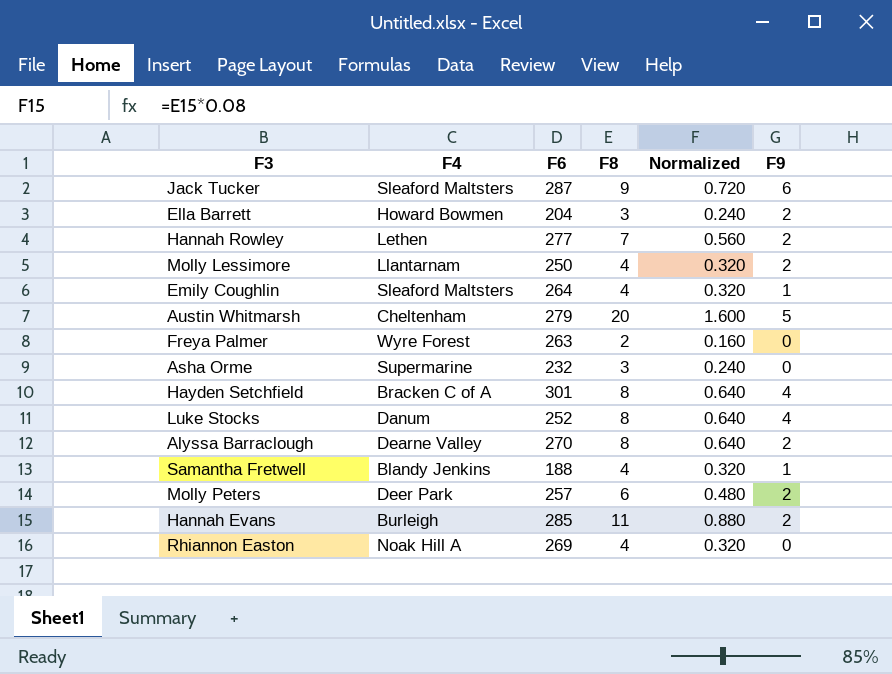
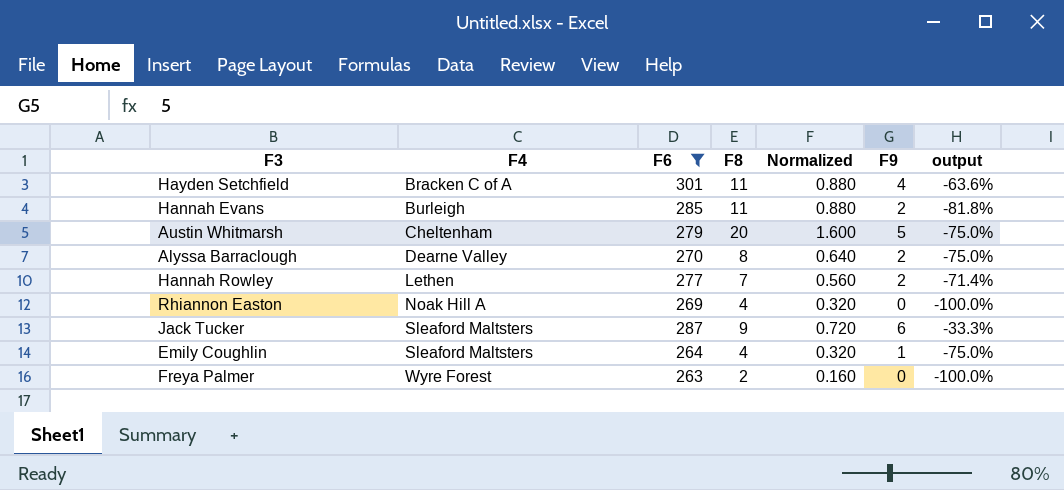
filter: none -> F6 >= 263
row order: none -> F4 ascending
column output | formula: none -> ([F9] - [F8]) / [F8]
Hayden Setchfield | F8: 8 -> 11
Hayden Setchfield | Normalized: 0.640 -> 0.880

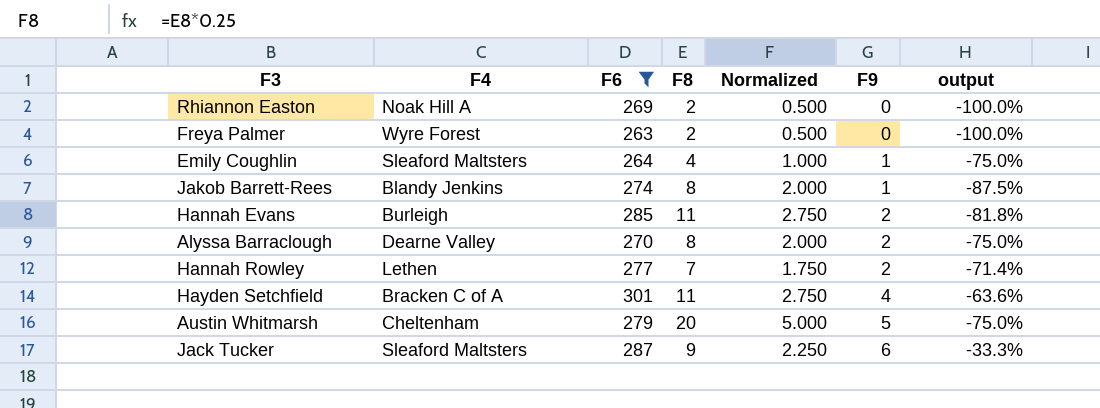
row order: F4 ascending -> F9 ascending
column Normalized | formula: [F8] * 0.08 -> [F8] * 0.25
Rhiannon Easton | F8: 4 -> 2
row Jakob Barrett-Rees: none -> Blandy Jenkins | 274 | 8 | 2.000 | 1 | -87.5%

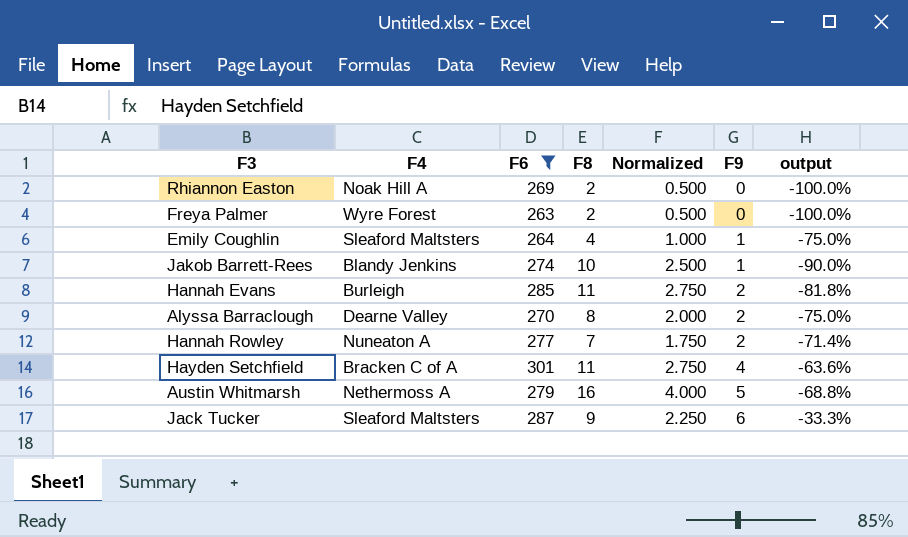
Jakob Barrett-Rees | F8: 8 -> 10
Jakob Barrett-Rees | Normalized: 2.000 -> 2.500
Jakob Barrett-Rees | output: -87.5% -> -90.0%
Hannah Rowley | F4: Lethen -> Nuneaton A
Austin Whitmarsh | F4: Cheltenham -> Nethermoss A
Austin Whitmarsh | F8: 20 -> 16
Austin Whitmarsh | Normalized: 5.000 -> 4.000
Austin Whitmarsh | output: -75.0% -> -68.8%

